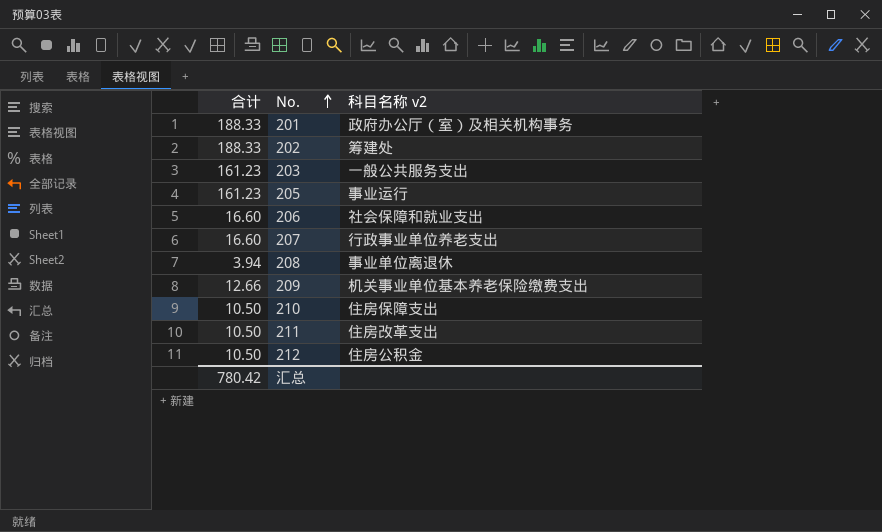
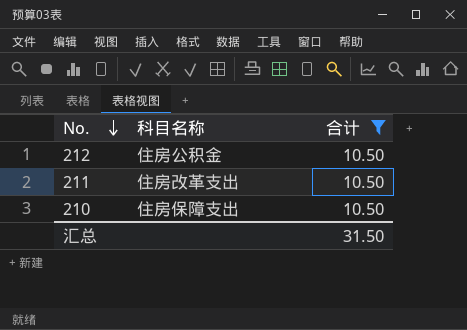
filter: none -> 合计 = 10.50
row order: No. ascending -> No. descending
column name: 科目名称 v2 -> 科目名称
column 合计 | position: 1 -> 3
汇总 | 合计: 780.42 -> 31.50

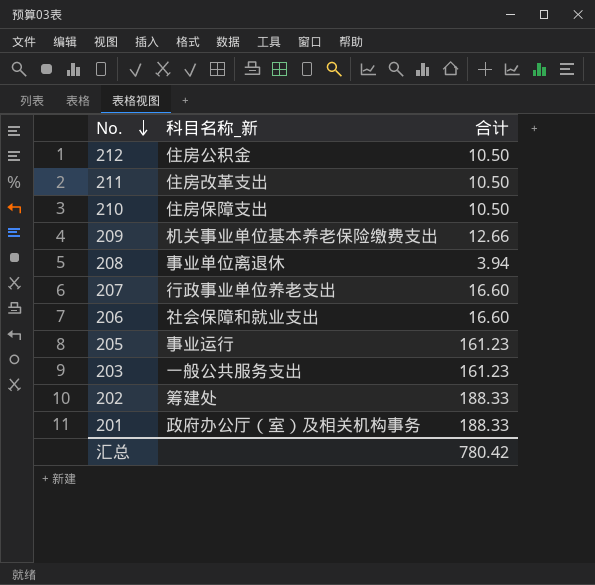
filter: 合计 = 10.50 -> none
column name: 科目名称 -> 科目名称_新
汇总 | 合计: 31.50 -> 780.42

